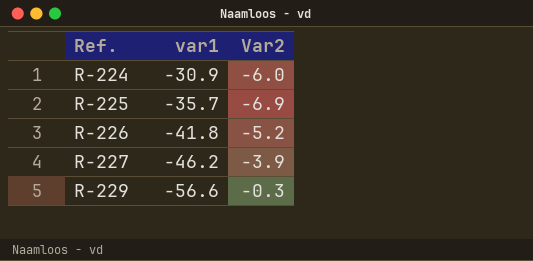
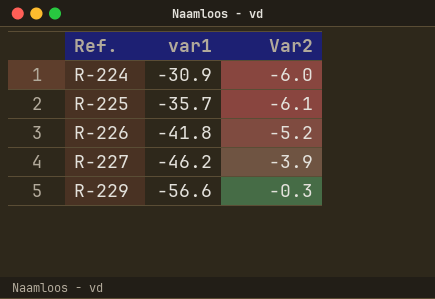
R-225 | Var2: -6.9 -> -6.1

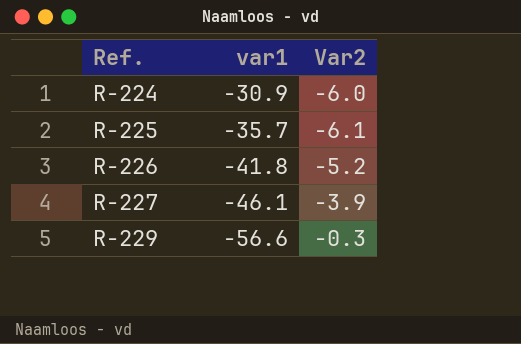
R-227 | var1: -46.2 -> -46.1

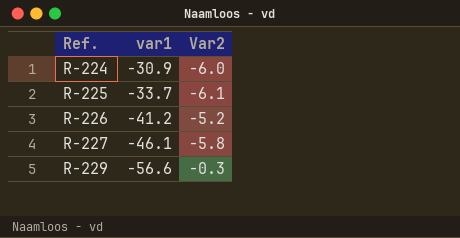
R-225 | var1: -35.7 -> -33.7
R-226 | var1: -41.8 -> -41.2
R-227 | Var2: -3.9 -> -5.8

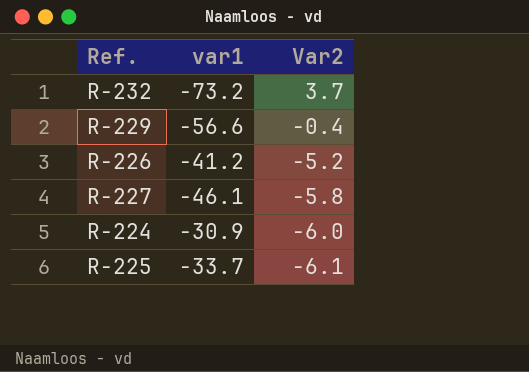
row order: Ref. ascending -> Var2 descending
row R-232: none -> -73.2 | 3.7
R-229 | Var2: -0.3 -> -0.4

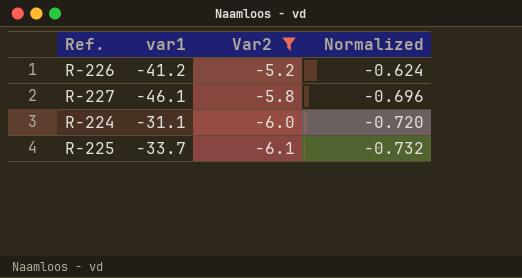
filter: none -> Var2 <= -5.2
column Normalized | formula: none -> [Var2] * 0.12
R-224 | var1: -30.9 -> -31.1

